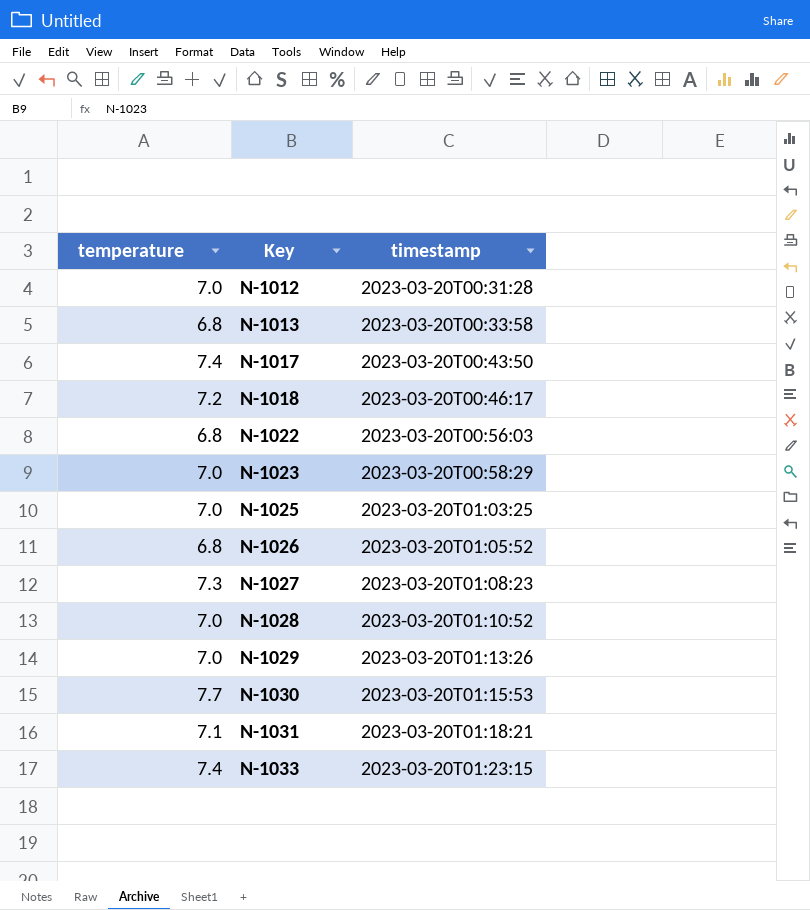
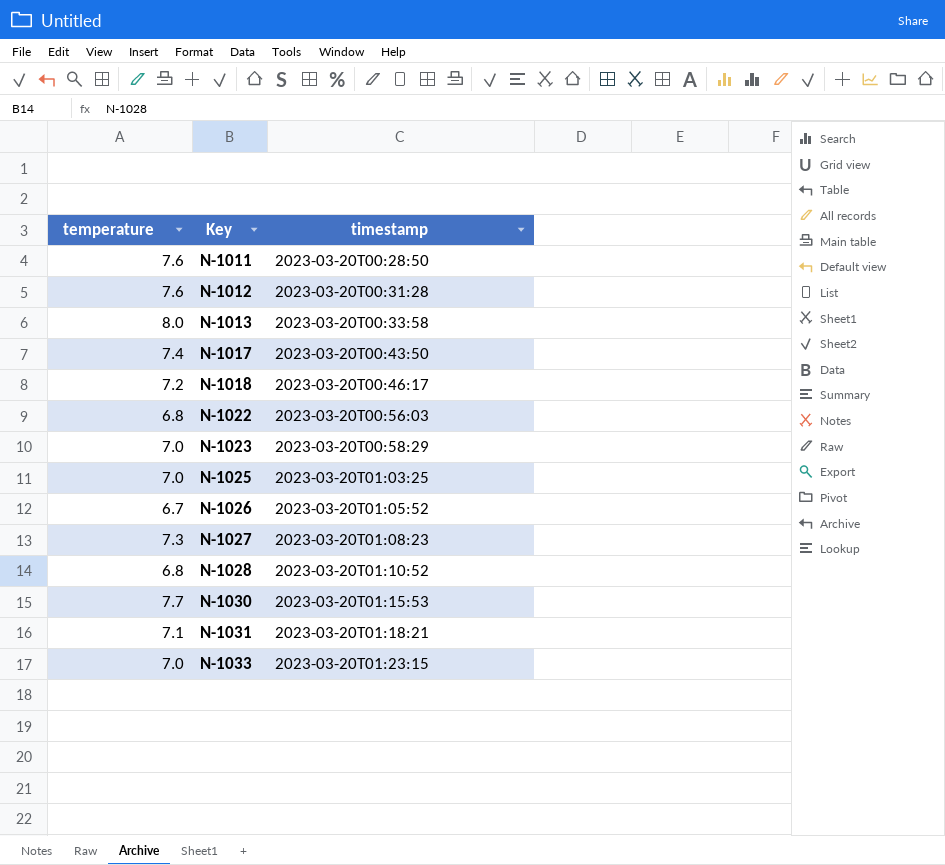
row N-1029: 7.0 | 2023-03-20T01:13:26 -> none
row N-1011: none -> 7.6 | 2023-03-20T00:28:50
N-1012 | temperature: 7.0 -> 7.6
N-1013 | temperature: 6.8 -> 8.0
N-1026 | temperature: 6.8 -> 6.7
N-1028 | temperature: 7.0 -> 6.8
N-1033 | temperature: 7.4 -> 7.0

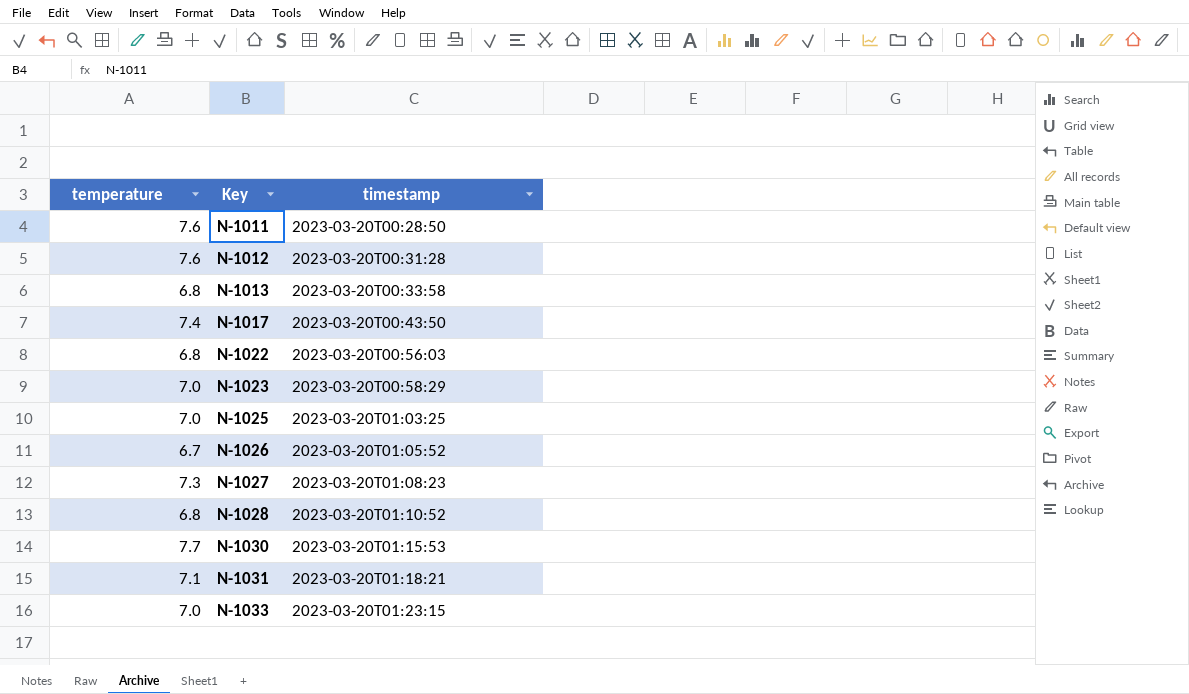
row N-1018: 7.2 | 2023-03-20T00:46:17 -> none
N-1013 | temperature: 8.0 -> 6.8

